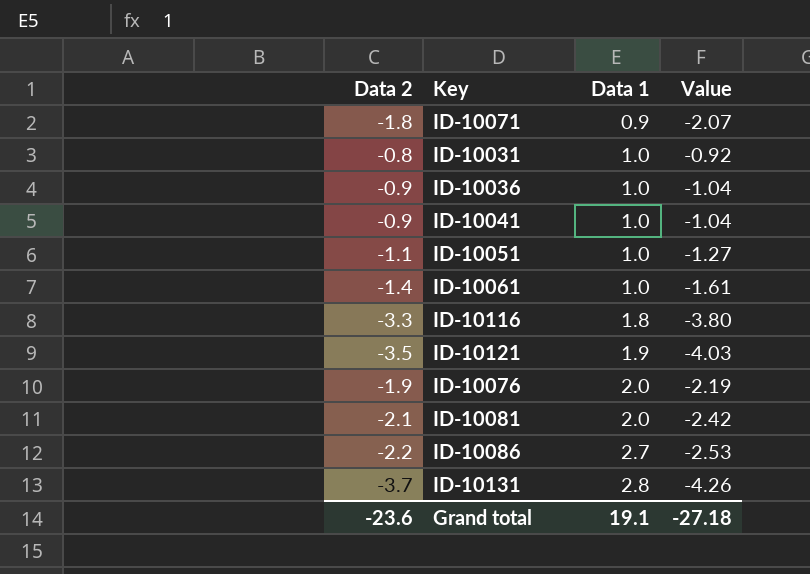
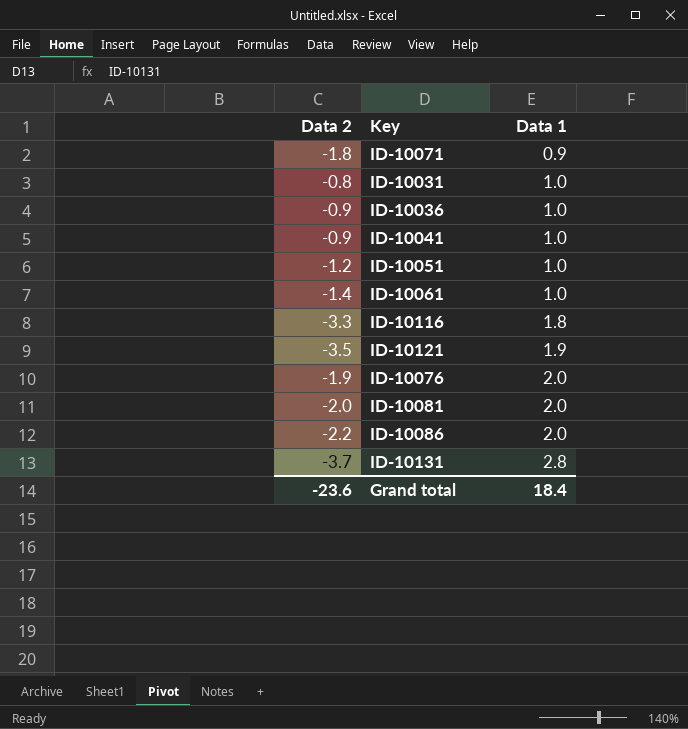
column Value | formula: [Data 2] * 1.15 -> none
ID-10051 | Data 2: -1.1 -> -1.2
ID-10081 | Data 2: -2.1 -> -2.0
ID-10086 | Data 1: 2.7 -> 2.0
Grand total | Data 1: 19.1 -> 18.4

